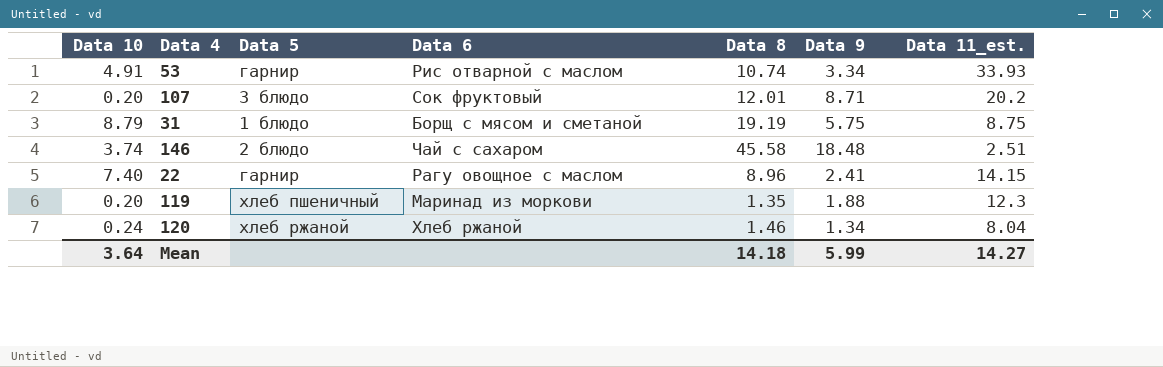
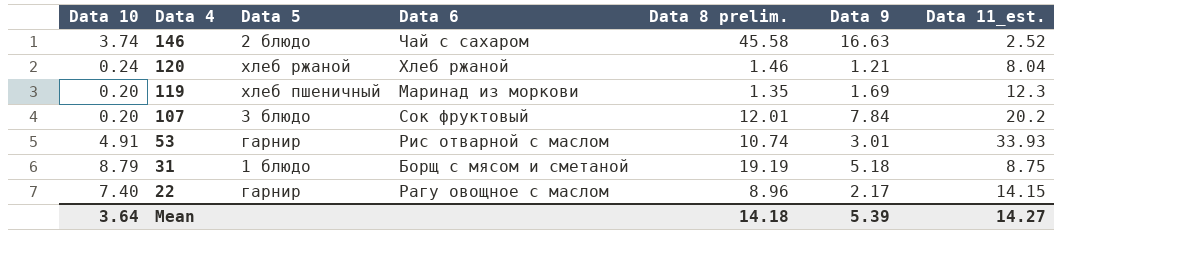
row order: none -> Data 4 descending
column name: Data 8 -> Data 8 prelim.
146 | Data 9: 18.48 -> 16.63
146 | Data 11_est.: 2.51 -> 2.52
120 | Data 9: 1.34 -> 1.21
119 | Data 9: 1.88 -> 1.69
107 | Data 9: 8.71 -> 7.84
53 | Data 9: 3.34 -> 3.01
31 | Data 9: 5.75 -> 5.18
22 | Data 9: 2.41 -> 2.17
Mean | Data 9: 5.99 -> 5.39

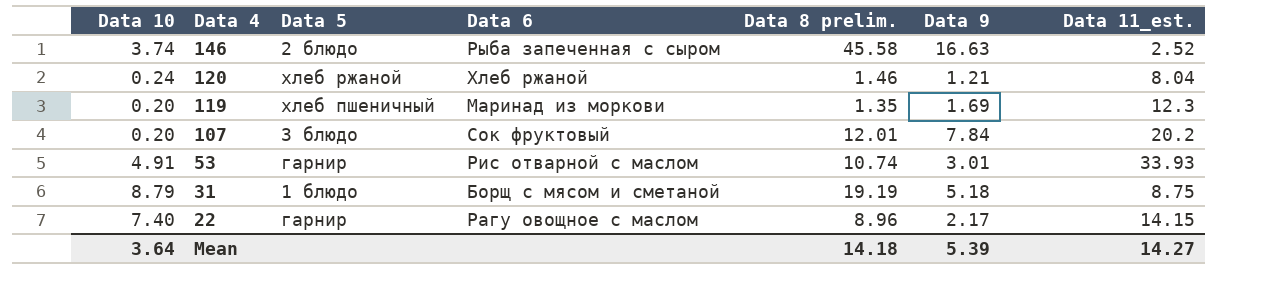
146 | Data 6: Чай с сахаром -> Рыба запеченная с сыром

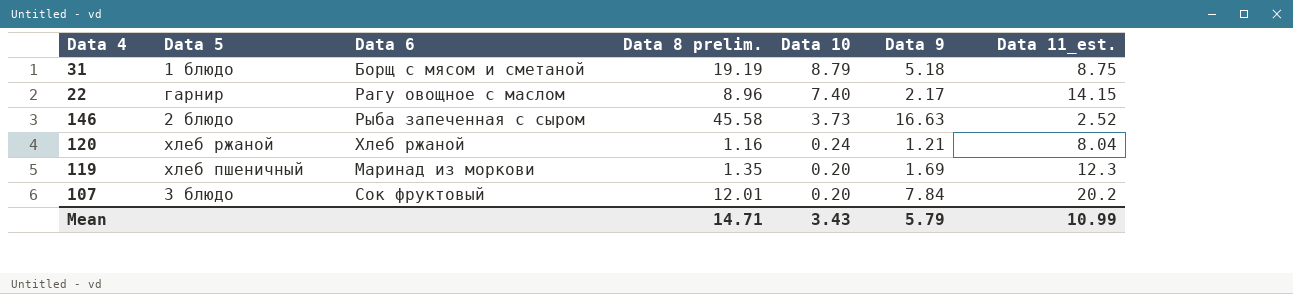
row order: Data 4 descending -> Data 10 descending
column Data 10 | position: 1 -> 5
row 53: 4.91 | гарнир | Рис отварной с маслом | 10.74 | 3.01 | 33.93 -> none
146 | Data 10: 3.74 -> 3.73
120 | Data 8 prelim.: 1.46 -> 1.16
Mean | Data 8 prelim.: 14.18 -> 14.71
Mean | Data 10: 3.64 -> 3.43
Mean | Data 9: 5.39 -> 5.79
Mean | Data 11_est.: 14.27 -> 10.99

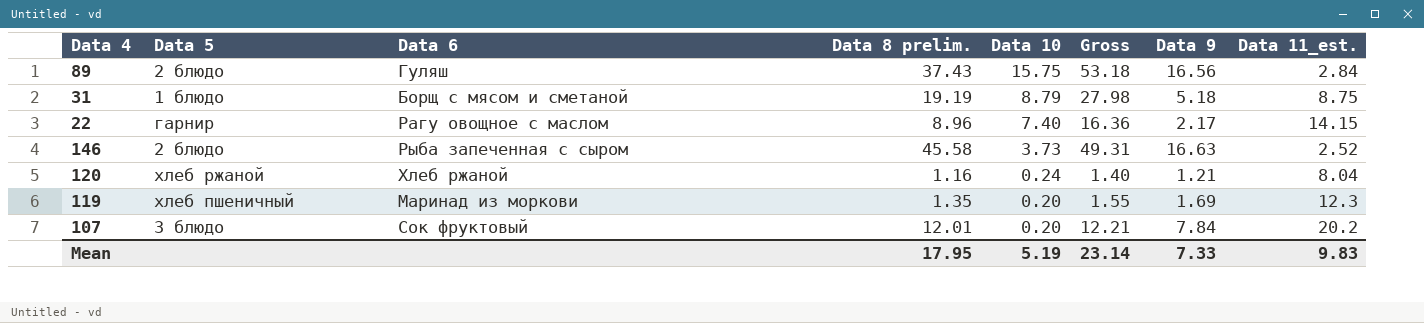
column Gross | formula: none -> [Data 8 prelim.] + [Data 10]
row 89: none -> 2 блюдо | Гуляш | 37.43 | 15.75 | 53.18 | 16.56 | 2.84
Mean | Data 8 prelim.: 14.71 -> 17.95
Mean | Data 10: 3.43 -> 5.19
Mean | Data 9: 5.79 -> 7.33
Mean | Data 11_est.: 10.99 -> 9.83

